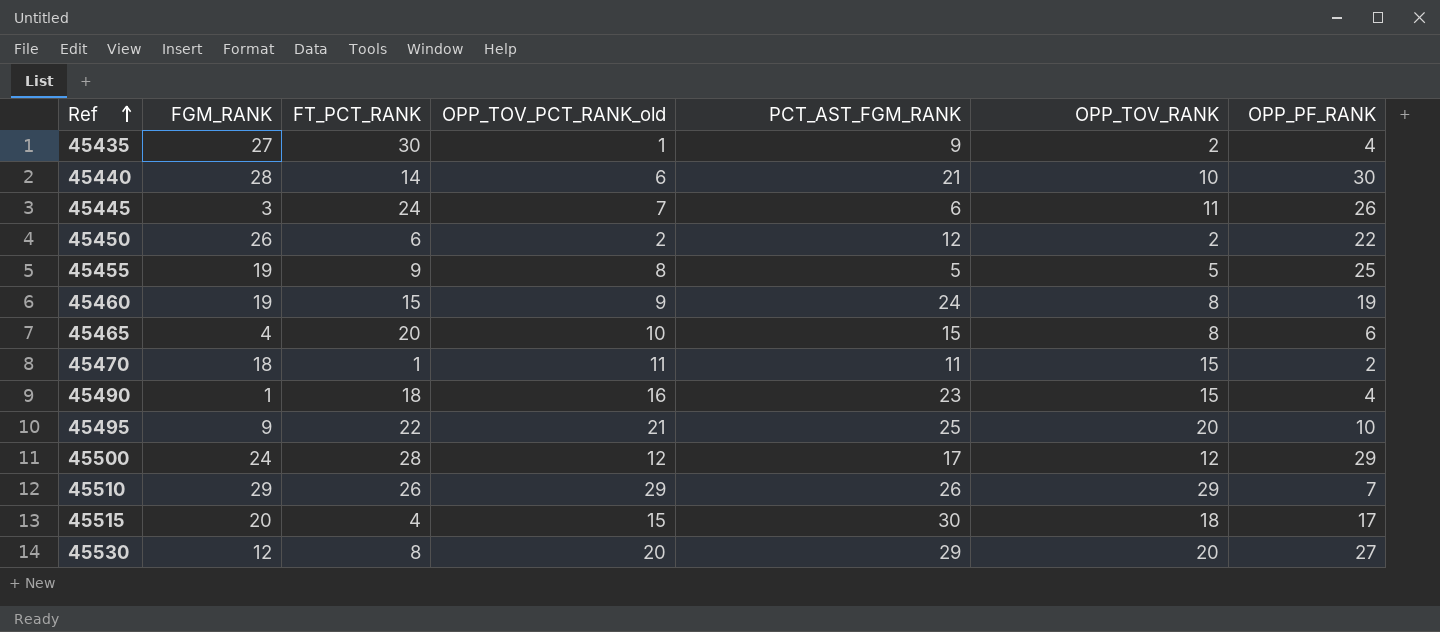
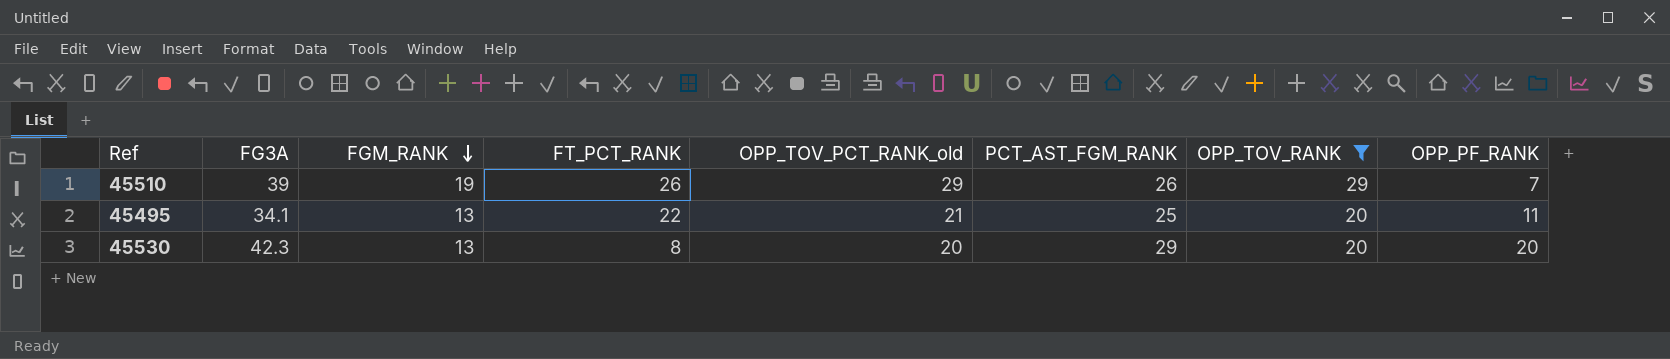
filter: none -> OPP_TOV_RANK >= 20
row order: Ref ascending -> FGM_RANK descending
column FG3A | position: none -> 2
45510 | FGM_RANK: 29 -> 19
45495 | FGM_RANK: 9 -> 13
45495 | OPP_PF_RANK: 10 -> 11
45530 | FGM_RANK: 12 -> 13
45530 | OPP_PF_RANK: 27 -> 20

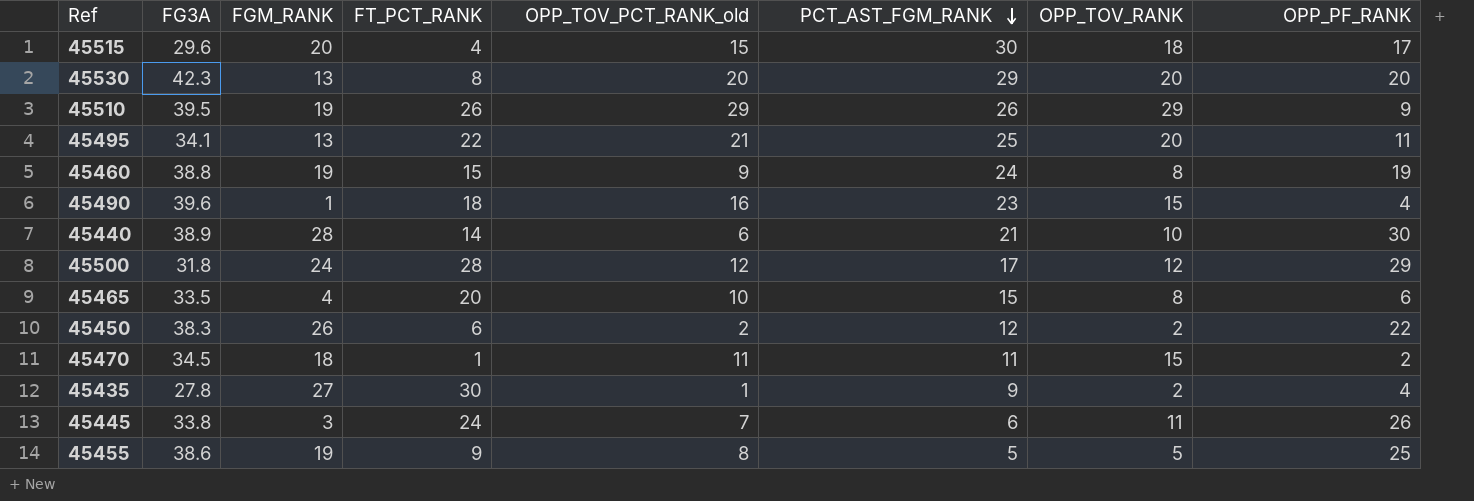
filter: OPP_TOV_RANK >= 20 -> none
row order: FGM_RANK descending -> PCT_AST_FGM_RANK descending
45510 | FG3A: 39 -> 39.5
45510 | OPP_PF_RANK: 7 -> 9

